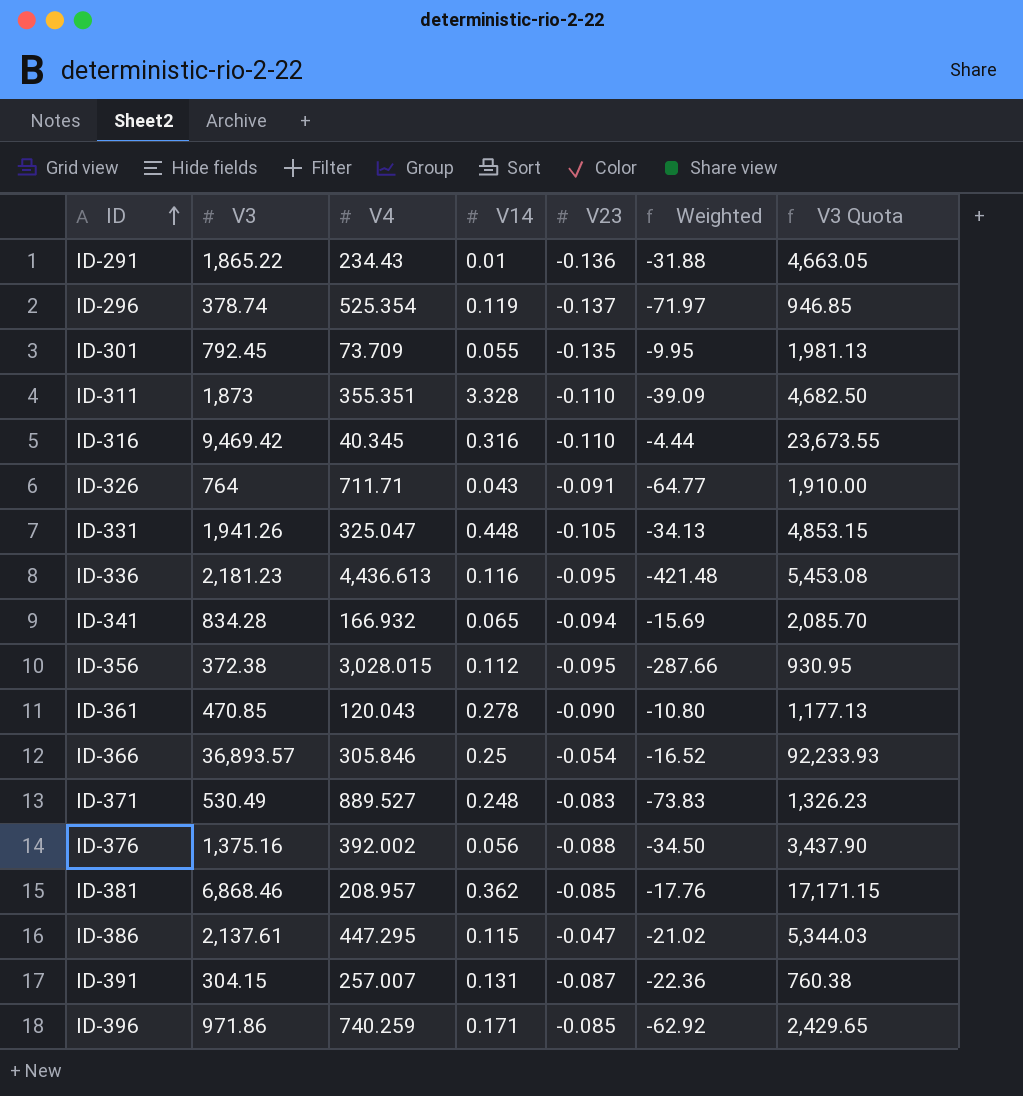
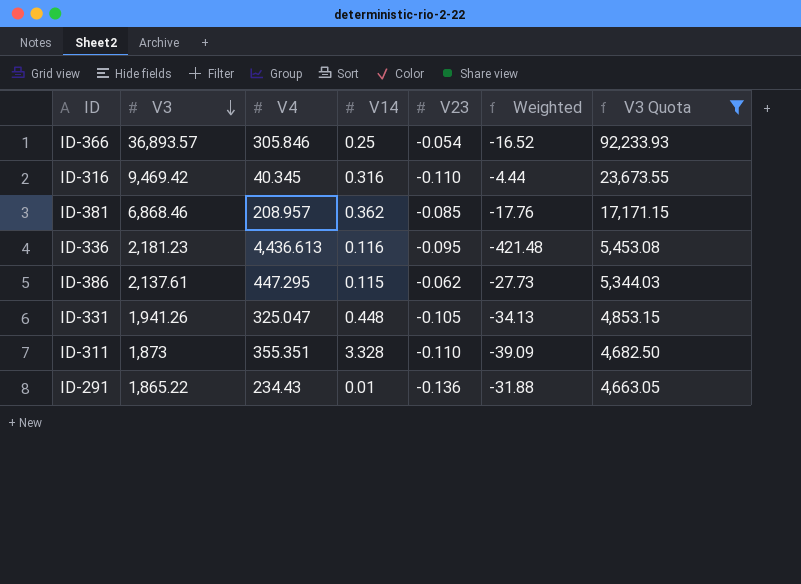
filter: none -> V3 Quota >= 4,663.05
row order: ID ascending -> V3 descending
ID-386 | V23: -0.047 -> -0.062
ID-386 | Weighted: -21.02 -> -27.73

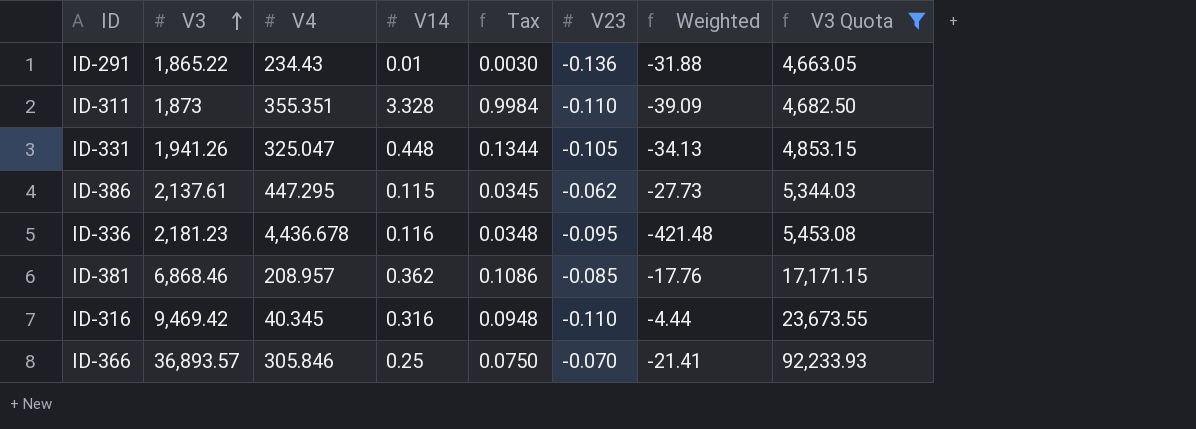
row order: V3 descending -> V3 ascending
column Tax | formula: none -> [V14] * 0.3
ID-336 | V4: 4,436.613 -> 4,436.678
ID-366 | V23: -0.054 -> -0.070
ID-366 | Weighted: -16.52 -> -21.41

